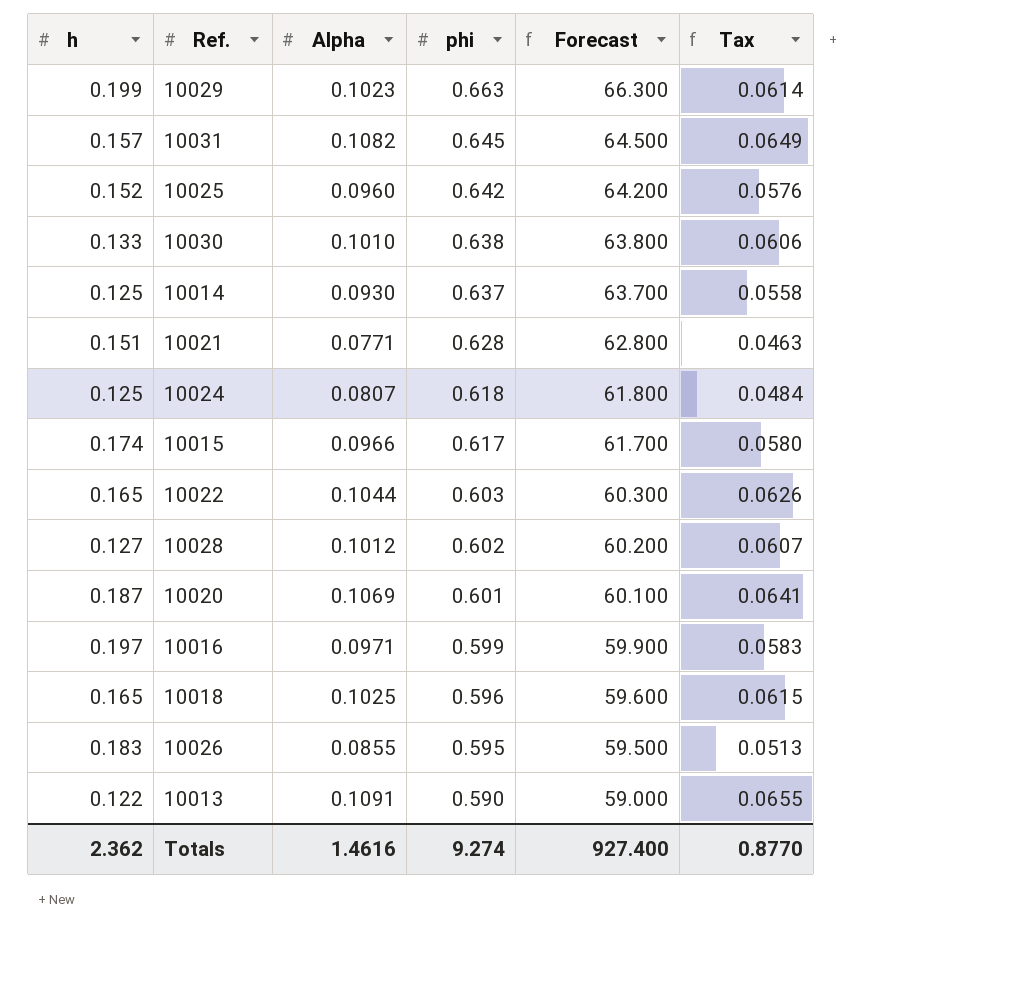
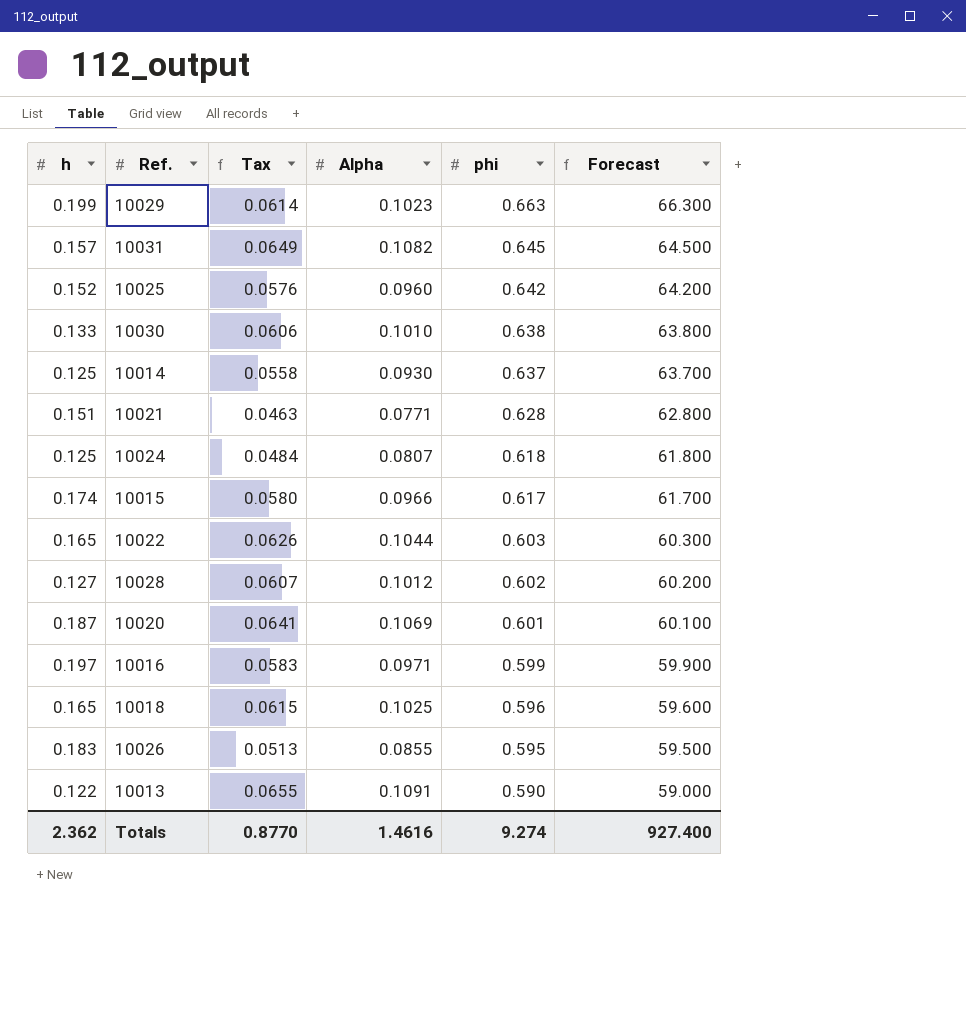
column Tax | position: 6 -> 3

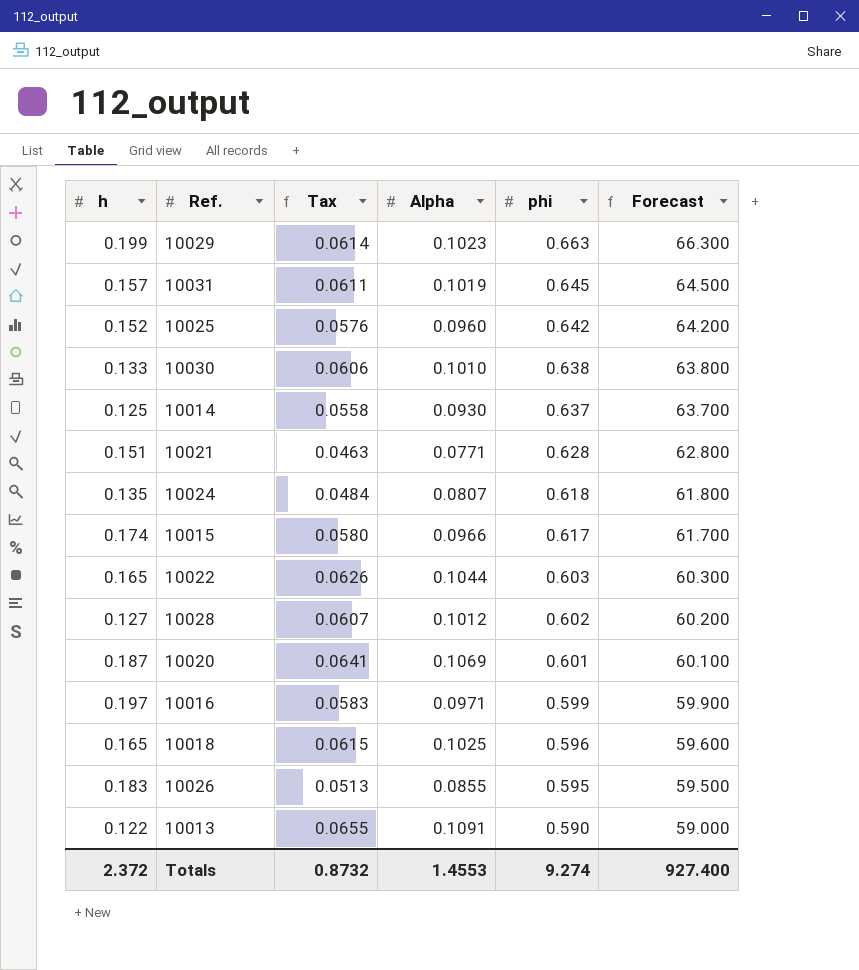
10031 | Tax: 0.0649 -> 0.0611
10031 | Alpha: 0.1082 -> 0.1019
10024 | h: 0.125 -> 0.135
Totals | h: 2.362 -> 2.372
Totals | Tax: 0.8770 -> 0.8732
Totals | Alpha: 1.4616 -> 1.4553

